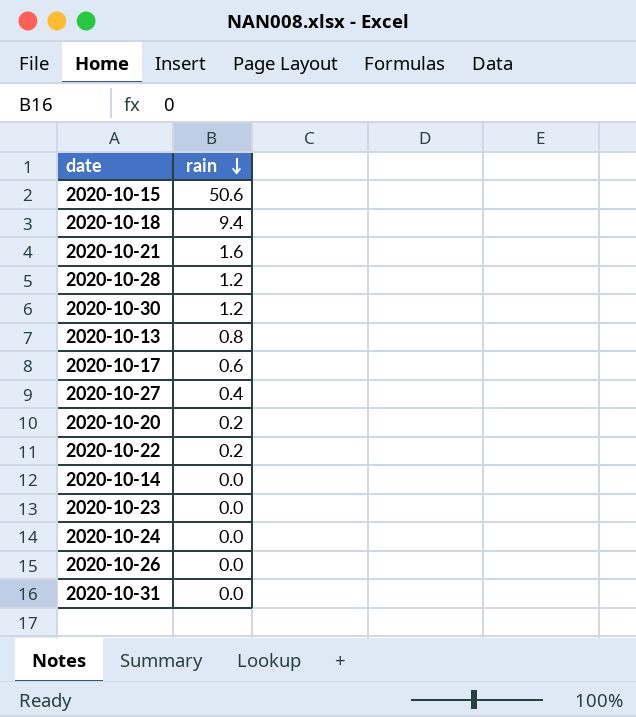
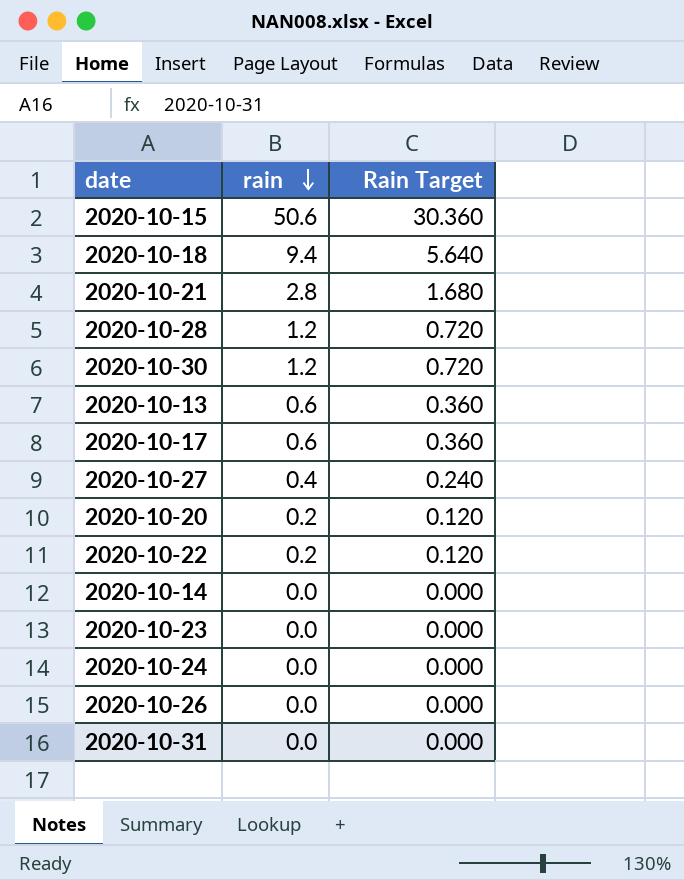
column Rain Target | formula: none -> [rain] * 0.6
2020-10-21 | rain: 1.6 -> 2.8
2020-10-13 | rain: 0.8 -> 0.6

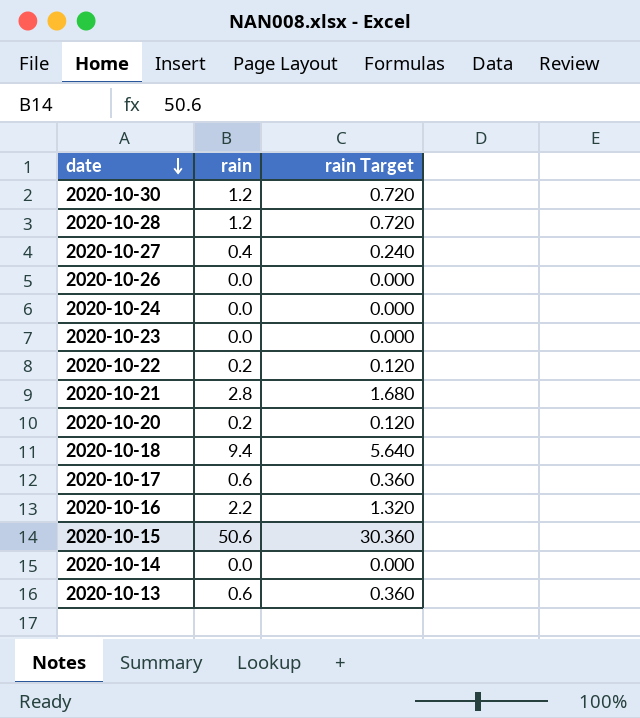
row order: rain descending -> date descending
column name: Rain Target -> rain Target
row 2020-10-31: 0.0 | 0.000 -> none
row 2020-10-16: none -> 2.2 | 1.320

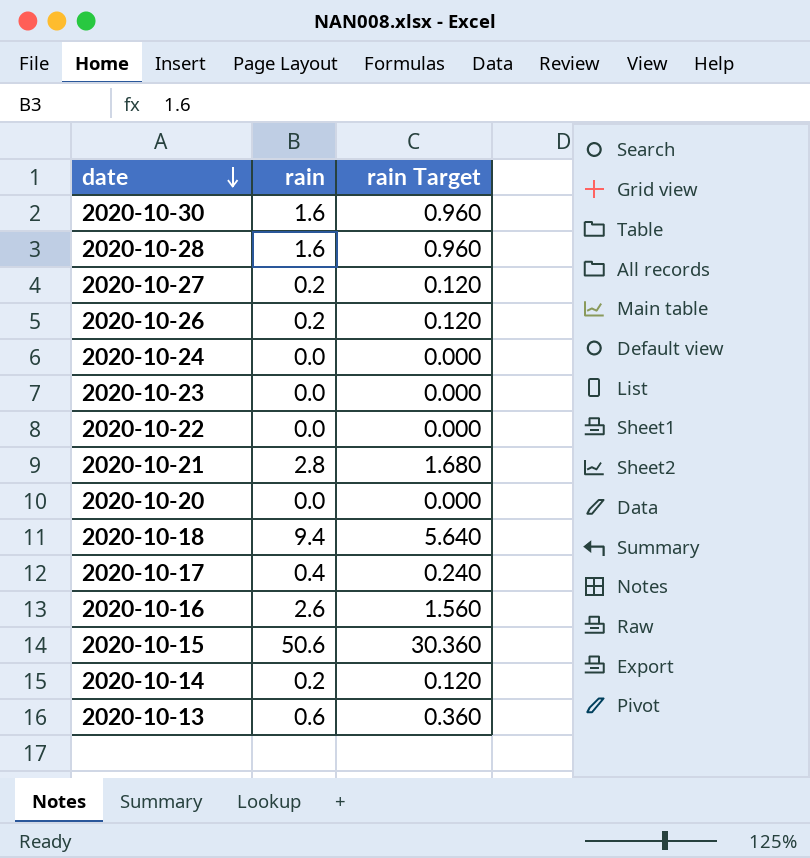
2020-10-30 | rain: 1.2 -> 1.6
2020-10-30 | rain Target: 0.720 -> 0.960
2020-10-28 | rain: 1.2 -> 1.6
2020-10-28 | rain Target: 0.720 -> 0.960
2020-10-27 | rain: 0.4 -> 0.2
2020-10-27 | rain Target: 0.240 -> 0.120
2020-10-26 | rain: 0.0 -> 0.2
2020-10-26 | rain Target: 0.000 -> 0.120
2020-10-22 | rain: 0.2 -> 0.0
2020-10-22 | rain Target: 0.120 -> 0.000
2020-10-20 | rain: 0.2 -> 0.0
2020-10-20 | rain Target: 0.120 -> 0.000
2020-10-17 | rain: 0.6 -> 0.4
2020-10-17 | rain Target: 0.360 -> 0.240
2020-10-16 | rain: 2.2 -> 2.6
2020-10-16 | rain Target: 1.320 -> 1.560
2020-10-14 | rain: 0.0 -> 0.2
2020-10-14 | rain Target: 0.000 -> 0.120

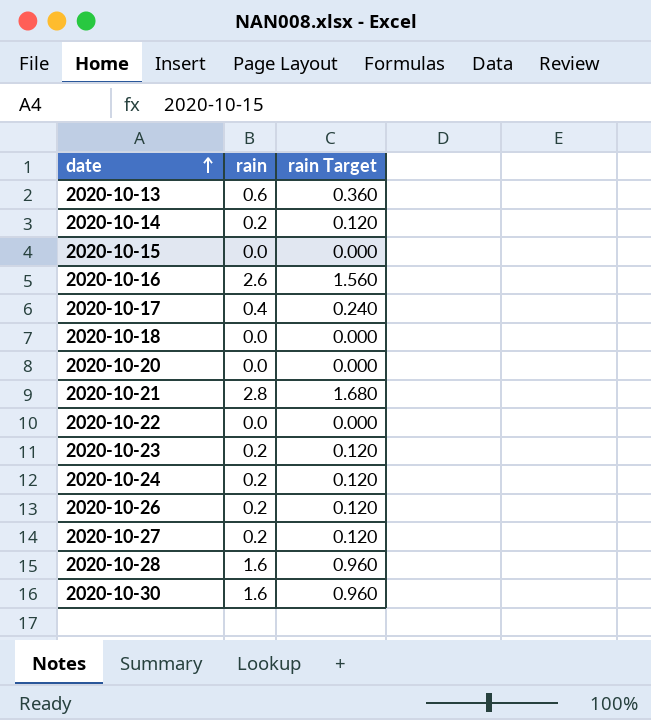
row order: date descending -> date ascending
2020-10-15 | rain: 50.6 -> 0.0
2020-10-15 | rain Target: 30.360 -> 0.000
2020-10-18 | rain: 9.4 -> 0.0
2020-10-18 | rain Target: 5.640 -> 0.000
2020-10-23 | rain: 0.0 -> 0.2
2020-10-23 | rain Target: 0.000 -> 0.120
2020-10-24 | rain: 0.0 -> 0.2
2020-10-24 | rain Target: 0.000 -> 0.120

